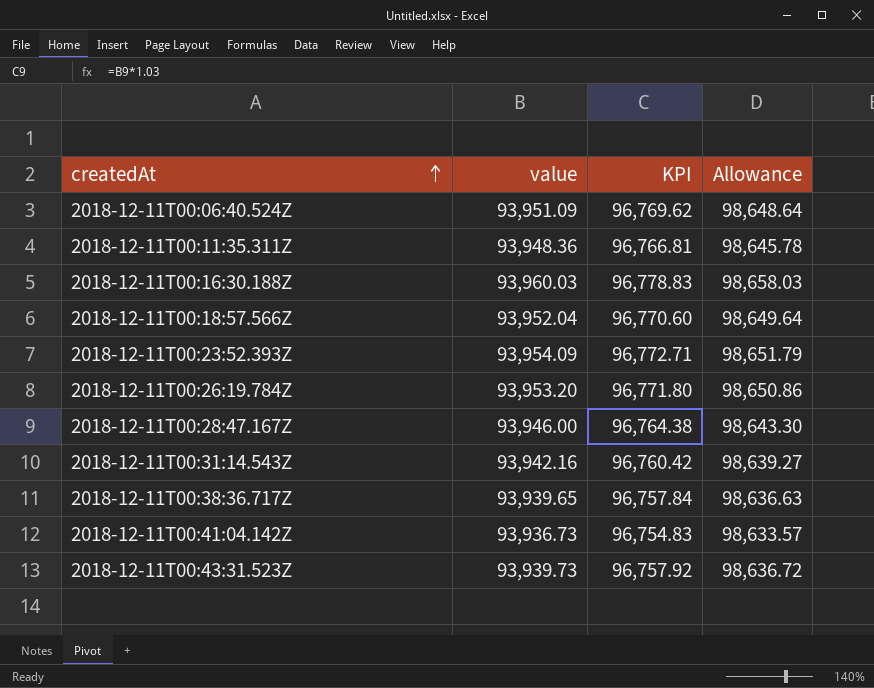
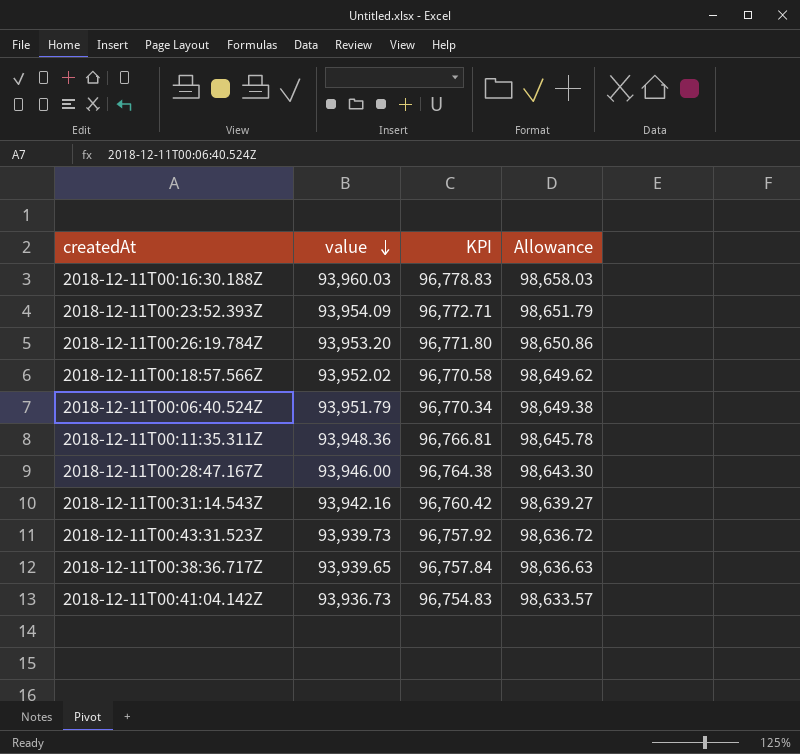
row order: createdAt ascending -> value descending
2018-12-11T00:18:57.566Z | value: 93,952.04 -> 93,952.02
2018-12-11T00:18:57.566Z | KPI: 96,770.60 -> 96,770.58
2018-12-11T00:18:57.566Z | Allowance: 98,649.64 -> 98,649.62
2018-12-11T00:06:40.524Z | value: 93,951.09 -> 93,951.79
2018-12-11T00:06:40.524Z | KPI: 96,769.62 -> 96,770.34
2018-12-11T00:06:40.524Z | Allowance: 98,648.64 -> 98,649.38

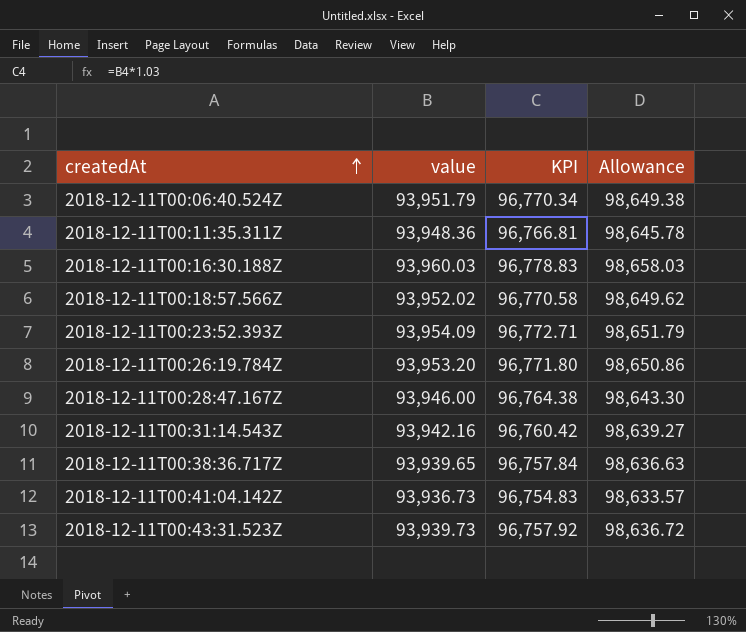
row order: value descending -> createdAt ascending

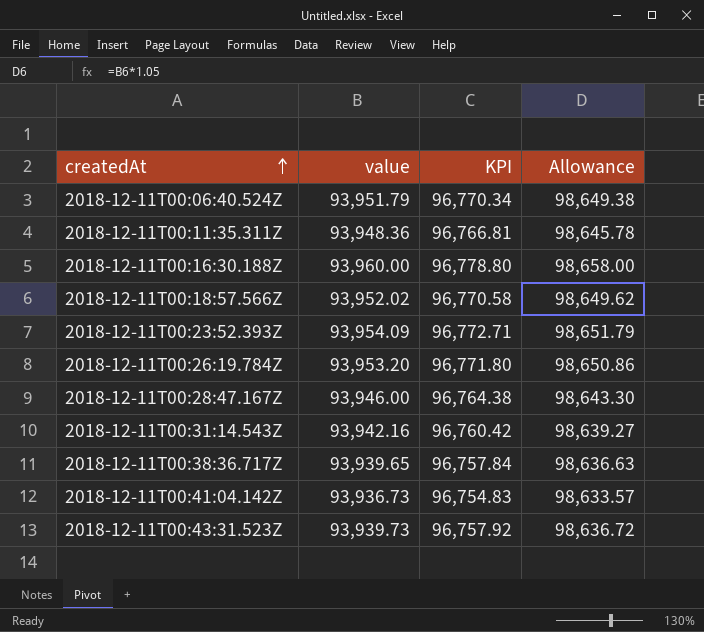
2018-12-11T00:16:30.188Z | value: 93,960.03 -> 93,960.00
2018-12-11T00:16:30.188Z | KPI: 96,778.83 -> 96,778.80
2018-12-11T00:16:30.188Z | Allowance: 98,658.03 -> 98,658.00

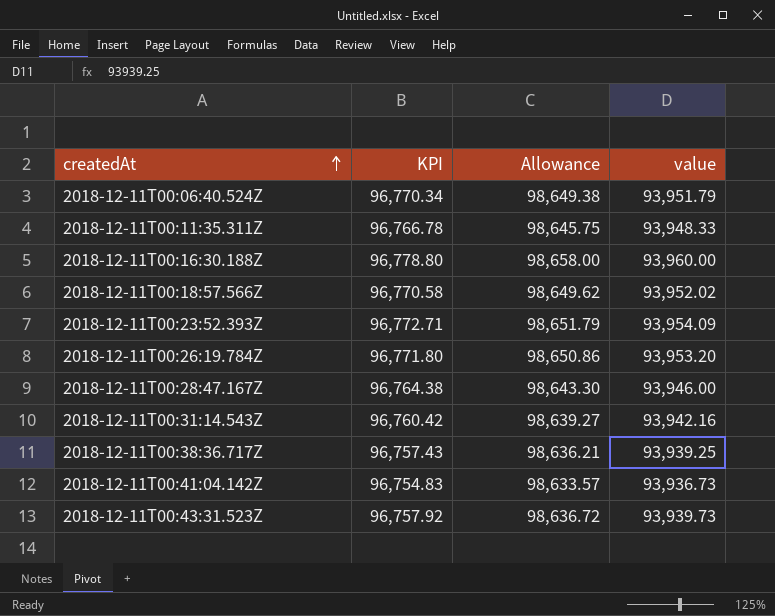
column value | position: 2 -> 4
2018-12-11T00:11:35.311Z | KPI: 96,766.81 -> 96,766.78
2018-12-11T00:11:35.311Z | Allowance: 98,645.78 -> 98,645.75
2018-12-11T00:11:35.311Z | value: 93,948.36 -> 93,948.33
2018-12-11T00:38:36.717Z | KPI: 96,757.84 -> 96,757.43
2018-12-11T00:38:36.717Z | Allowance: 98,636.63 -> 98,636.21
2018-12-11T00:38:36.717Z | value: 93,939.65 -> 93,939.25

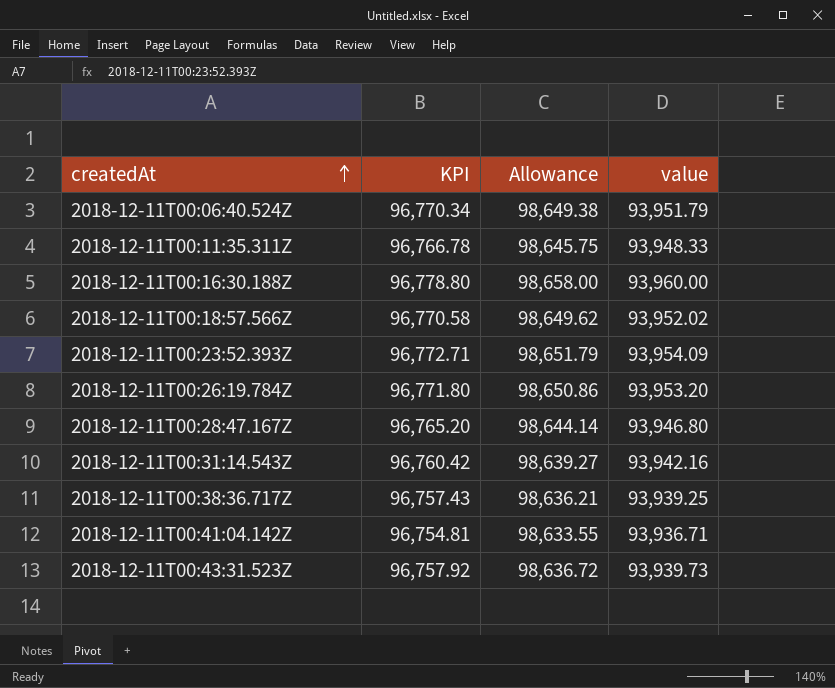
2018-12-11T00:28:47.167Z | KPI: 96,764.38 -> 96,765.20
2018-12-11T00:28:47.167Z | Allowance: 98,643.30 -> 98,644.14
2018-12-11T00:28:47.167Z | value: 93,946.00 -> 93,946.80
2018-12-11T00:41:04.142Z | KPI: 96,754.83 -> 96,754.81
2018-12-11T00:41:04.142Z | Allowance: 98,633.57 -> 98,633.55
2018-12-11T00:41:04.142Z | value: 93,936.73 -> 93,936.71

